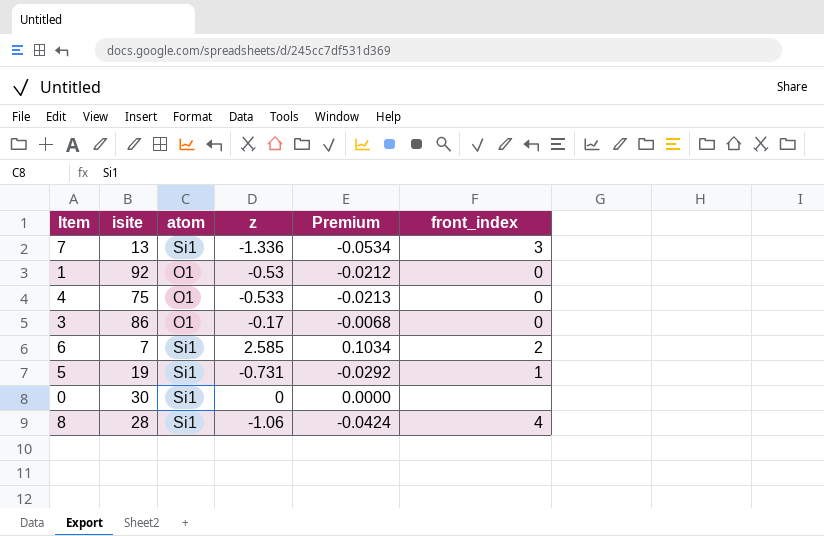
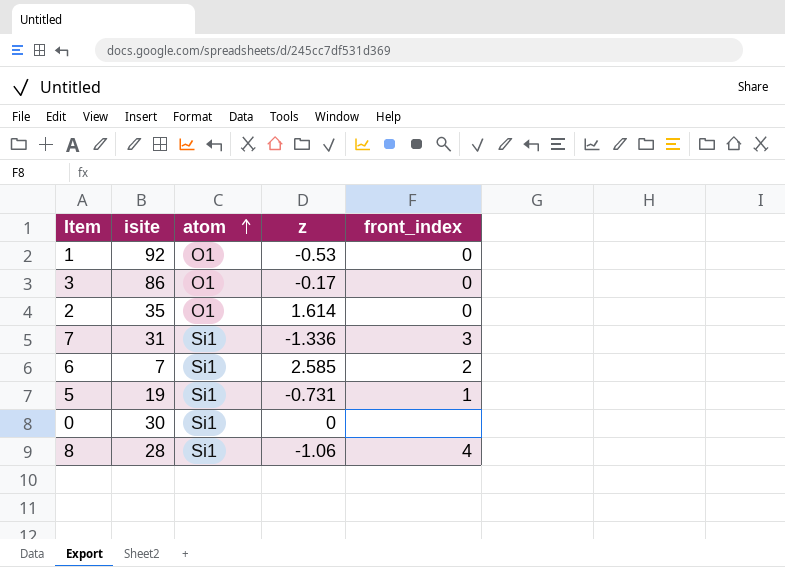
row order: none -> atom ascending
column Premium | formula: [z] * 0.04 -> none
row 4: 75 | O1 | -0.533 | -0.0213 | 0 -> none
row 2: none -> 35 | O1 | 1.614 | 0
7 | isite: 13 -> 31

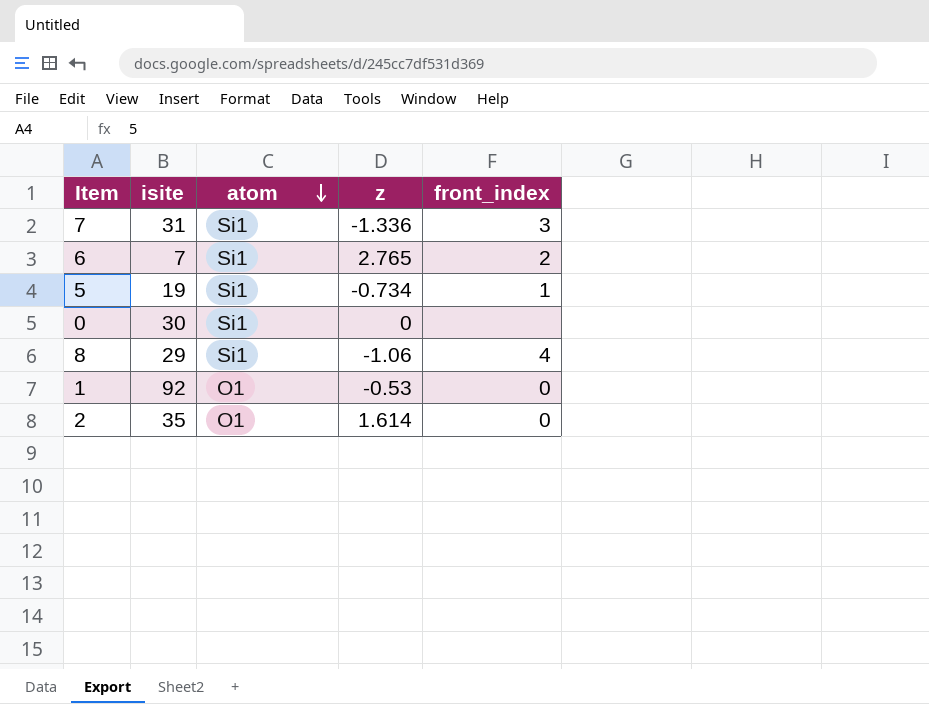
row order: atom ascending -> atom descending
row 3: 86 | O1 | -0.17 | 0 -> none
6 | z: 2.585 -> 2.765
5 | z: -0.731 -> -0.734
8 | isite: 28 -> 29

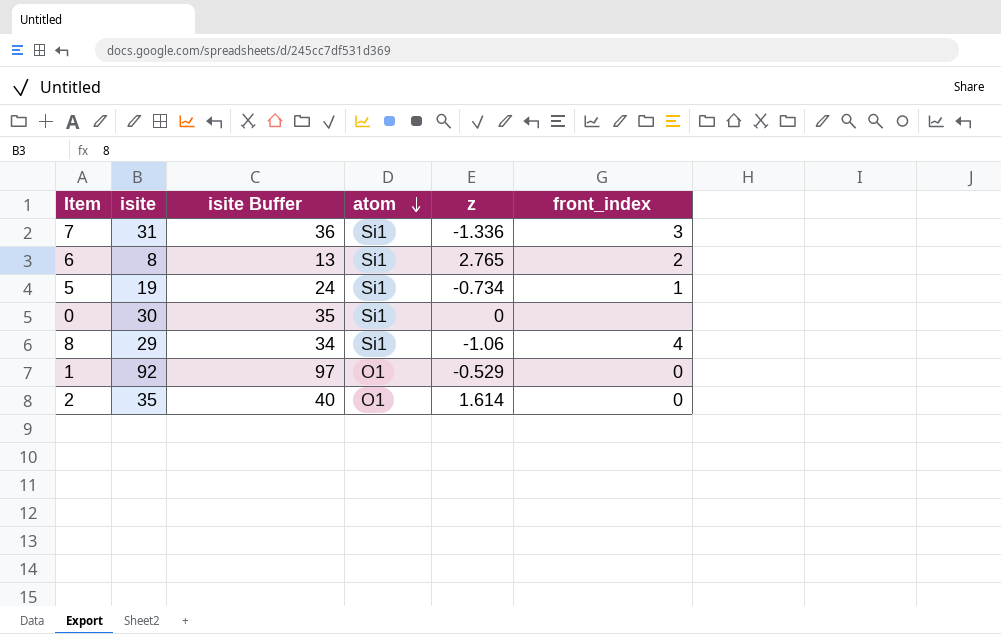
column isite Buffer | formula: none -> [isite] + 5
6 | isite: 7 -> 8
1 | z: -0.53 -> -0.529

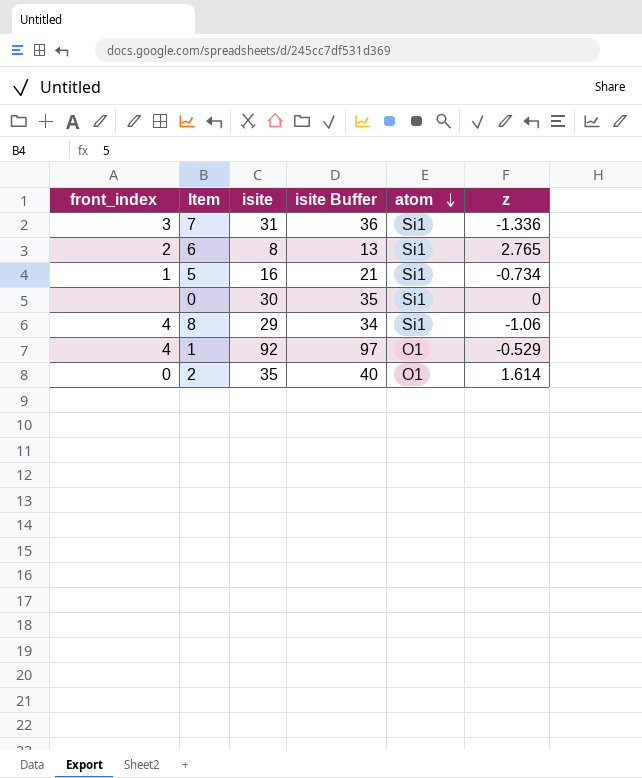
column front_index | position: 6 -> 1
5 | isite: 19 -> 16
5 | isite Buffer: 24 -> 21
1 | front_index: 0 -> 4

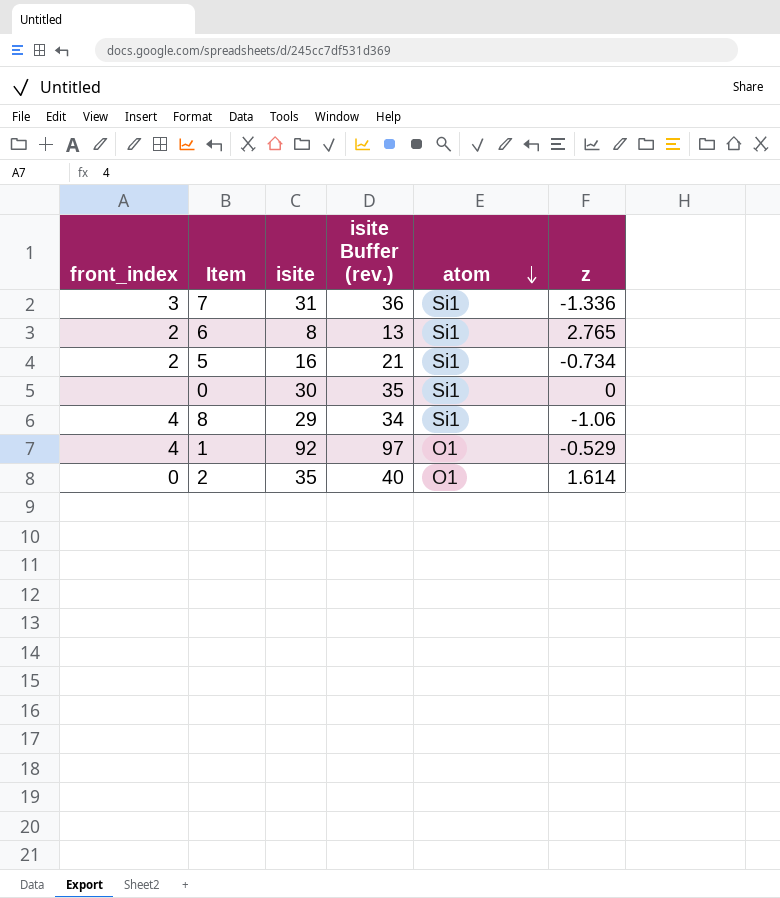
column name: isite Buffer -> isite Buffer (rev.)
5 | front_index: 1 -> 2

